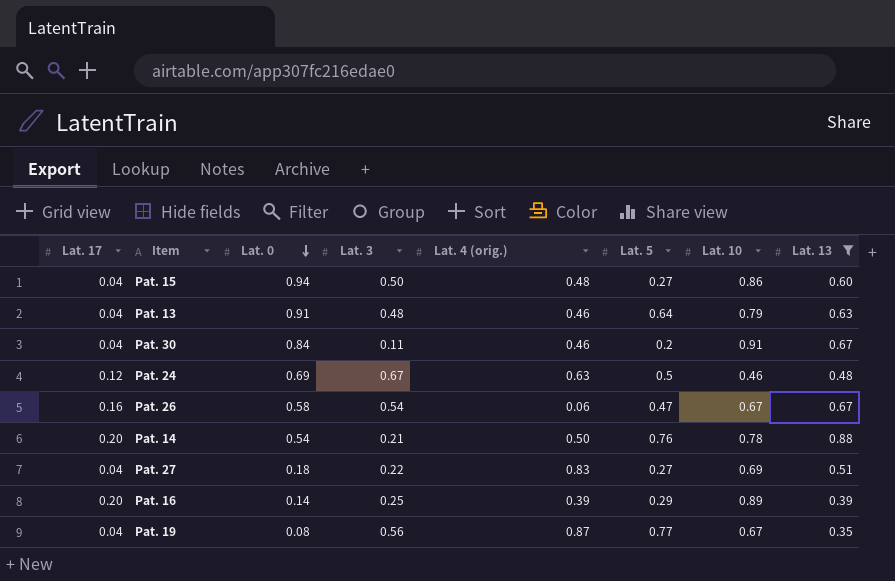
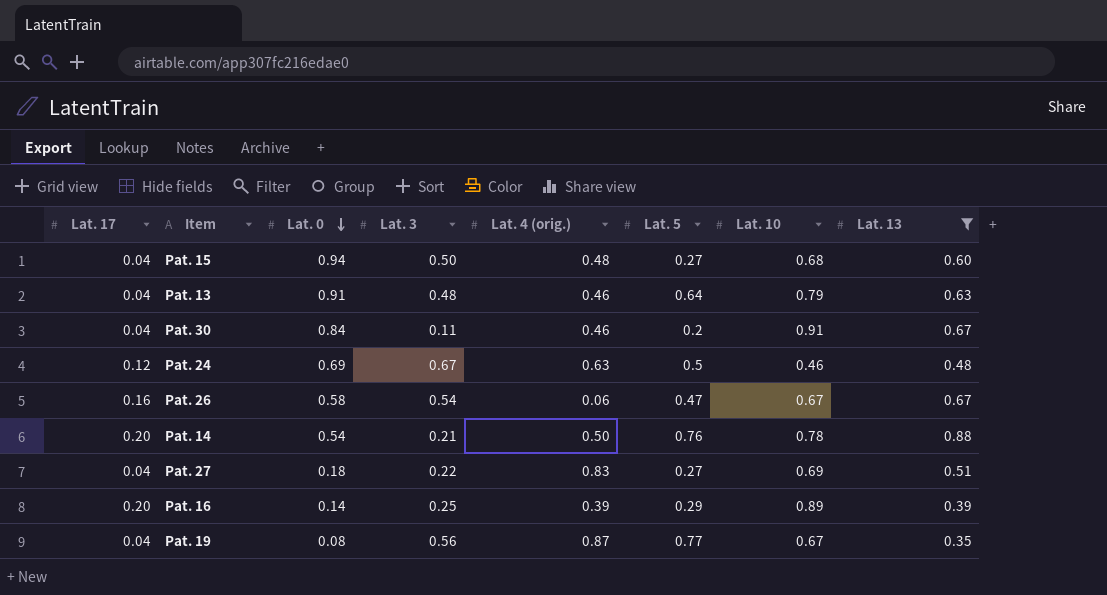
Pat. 15 | Lat. 10: 0.86 -> 0.68

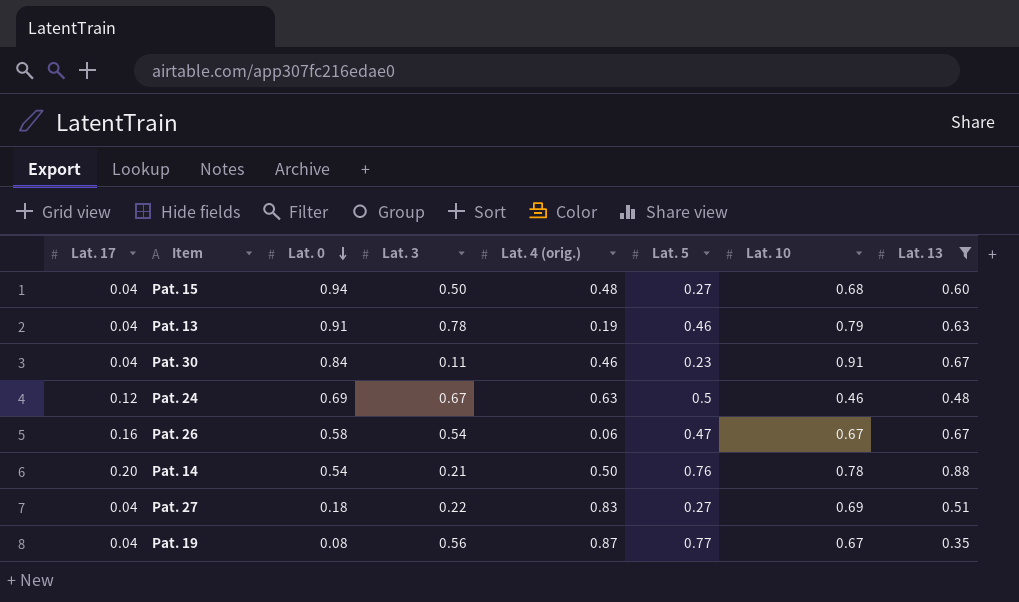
row Pat. 16: 0.20 | 0.14 | 0.25 | 0.39 | 0.29 | 0.89 | 0.39 -> none
Pat. 13 | Lat. 3: 0.48 -> 0.78
Pat. 13 | Lat. 4 (orig.): 0.46 -> 0.19
Pat. 13 | Lat. 5: 0.64 -> 0.46
Pat. 30 | Lat. 5: 0.2 -> 0.23

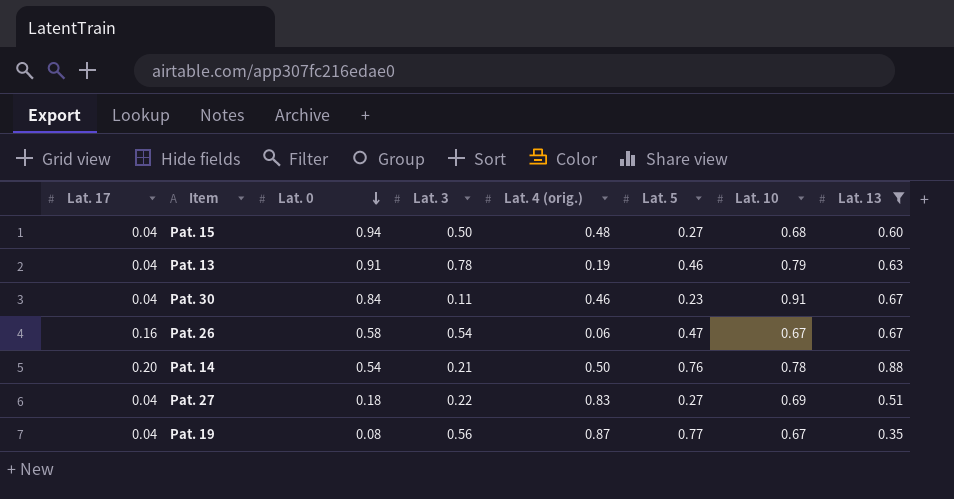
row Pat. 24: 0.12 | 0.69 | 0.67 | 0.63 | 0.5 | 0.46 | 0.48 -> none

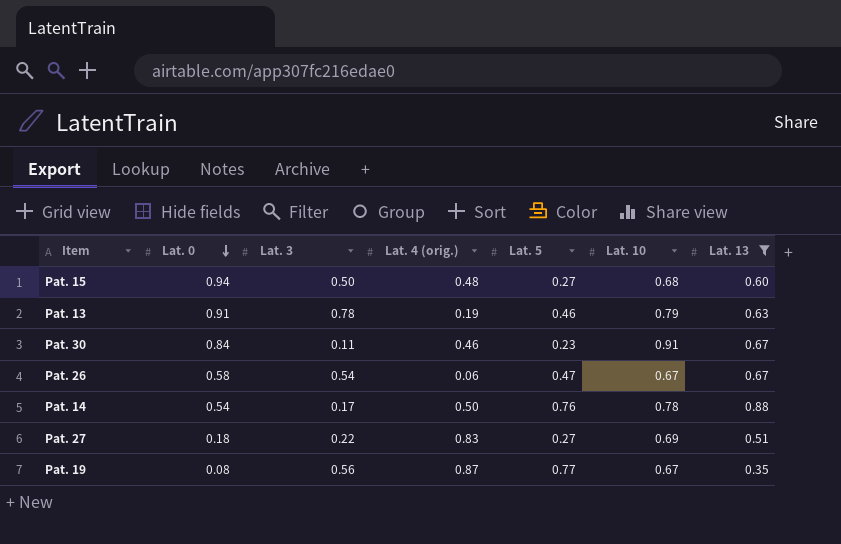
column Lat. 17 | position: 1 -> none
Pat. 14 | Lat. 3: 0.21 -> 0.17

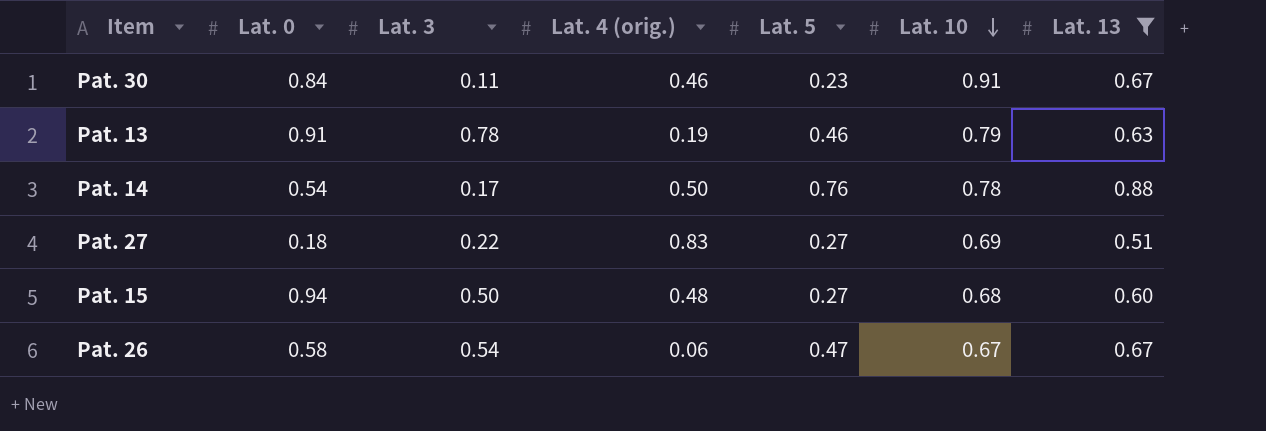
row order: Lat. 0 descending -> Lat. 10 descending
row Pat. 19: 0.08 | 0.56 | 0.87 | 0.77 | 0.67 | 0.35 -> none

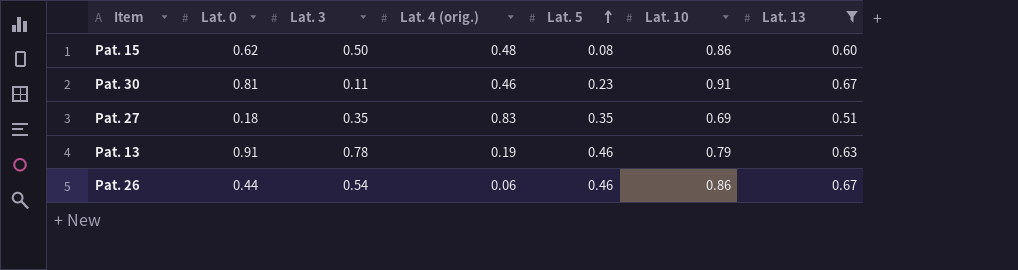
row order: Lat. 10 descending -> Lat. 5 ascending
row Pat. 14: 0.54 | 0.17 | 0.50 | 0.76 | 0.78 | 0.88 -> none
Pat. 15 | Lat. 0: 0.94 -> 0.62
Pat. 15 | Lat. 5: 0.27 -> 0.08
Pat. 15 | Lat. 10: 0.68 -> 0.86
Pat. 30 | Lat. 0: 0.84 -> 0.81
Pat. 27 | Lat. 3: 0.22 -> 0.35
Pat. 27 | Lat. 5: 0.27 -> 0.35
Pat. 26 | Lat. 0: 0.58 -> 0.44
Pat. 26 | Lat. 5: 0.47 -> 0.46
Pat. 26 | Lat. 10: 0.67 -> 0.86

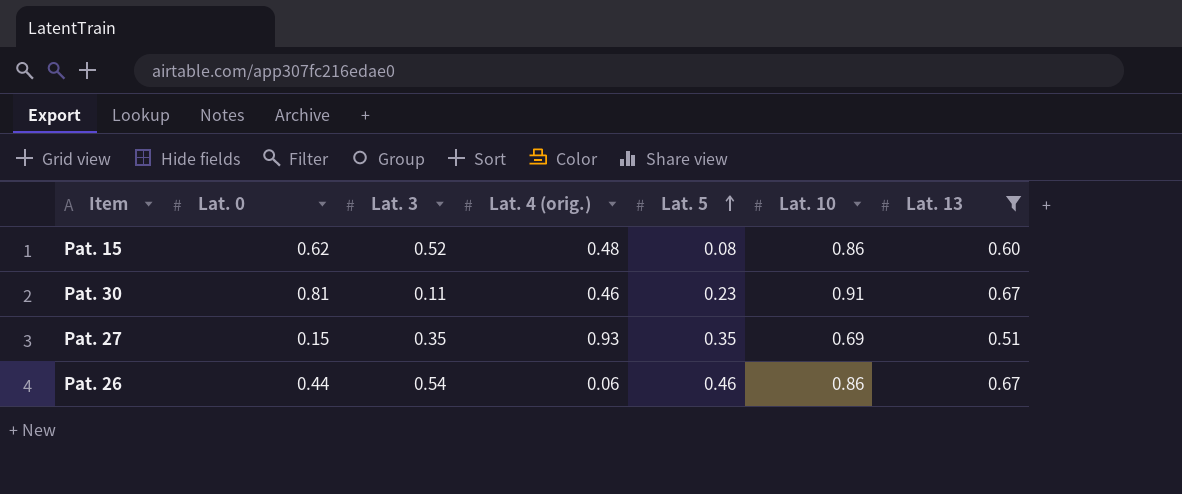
row Pat. 13: 0.91 | 0.78 | 0.19 | 0.46 | 0.79 | 0.63 -> none
Pat. 15 | Lat. 3: 0.50 -> 0.52
Pat. 27 | Lat. 0: 0.18 -> 0.15
Pat. 27 | Lat. 4 (orig.): 0.83 -> 0.93

